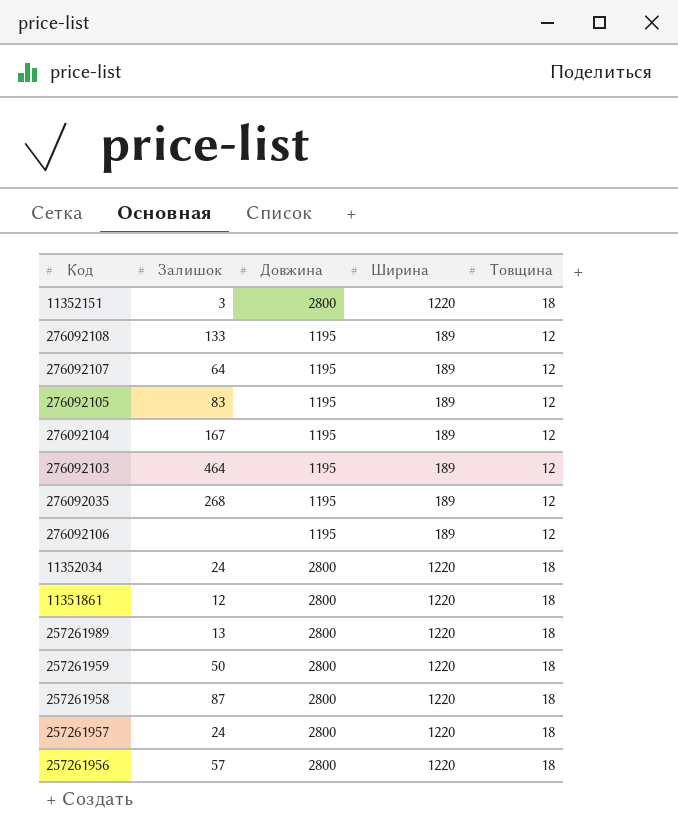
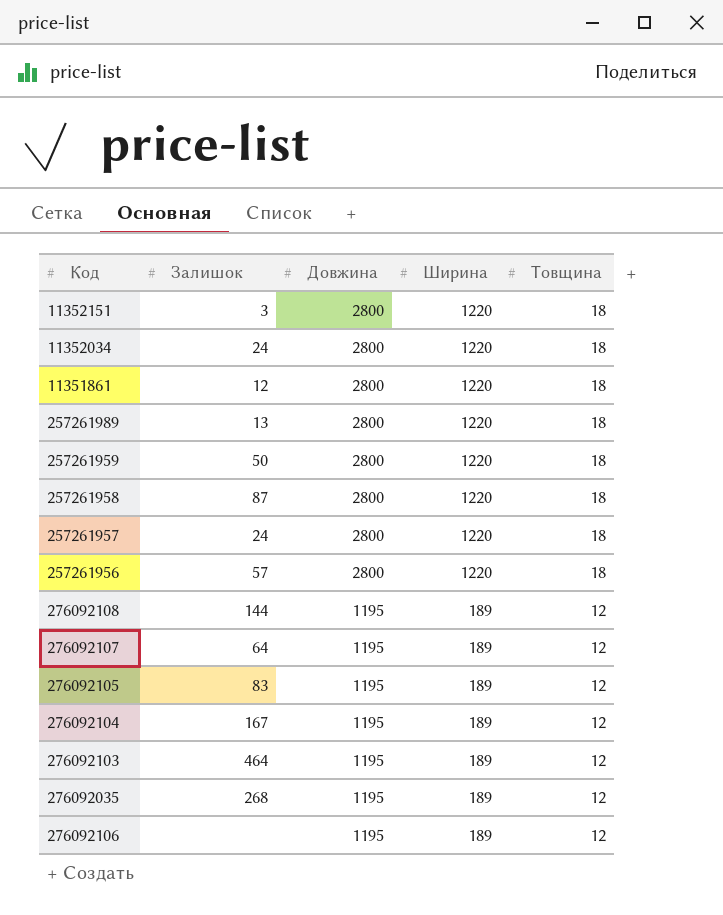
row order: none -> Довжина descending
276092108 | Залишок: 133 -> 144

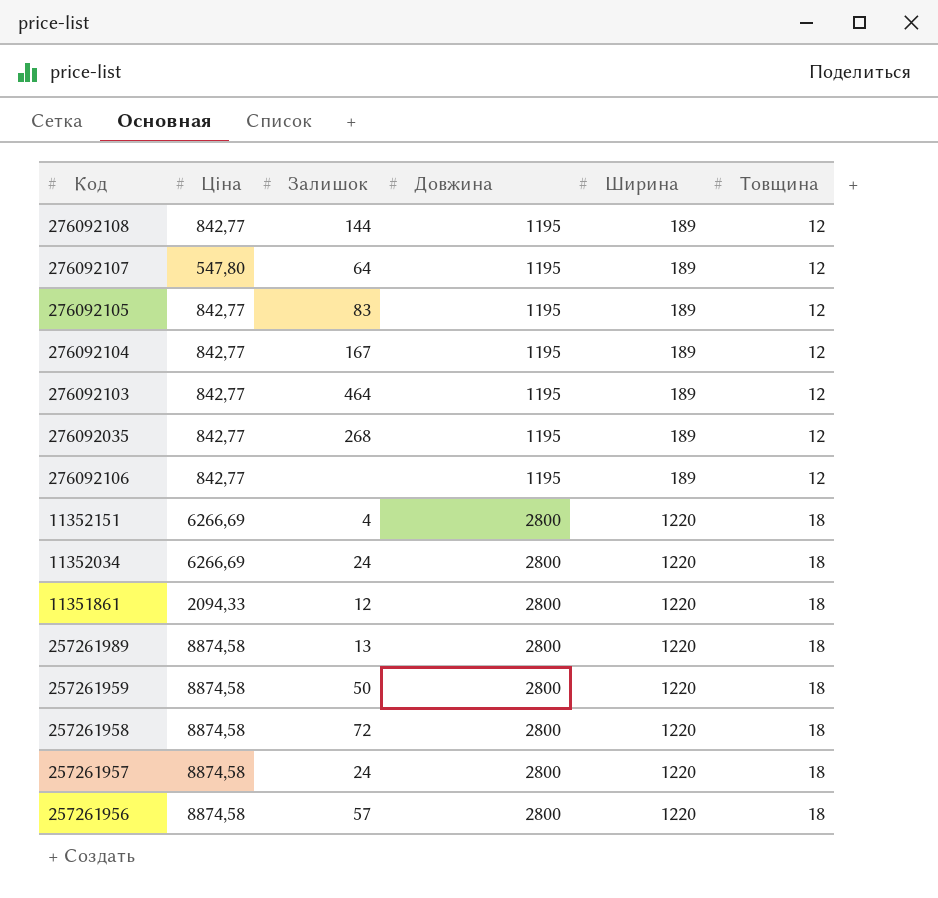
row order: Довжина descending -> Довжина ascending
column Ціна | position: none -> 2
11352151 | Залишок: 3 -> 4
257261958 | Залишок: 87 -> 72

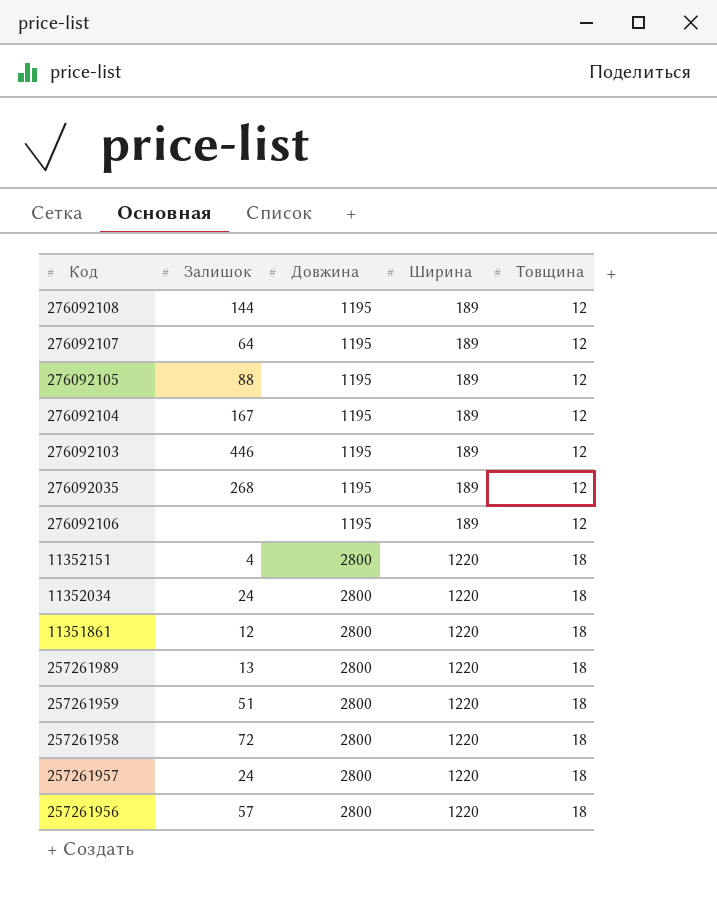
column Ціна | position: 2 -> none
276092105 | Залишок: 83 -> 88
276092103 | Залишок: 464 -> 446
257261959 | Залишок: 50 -> 51

